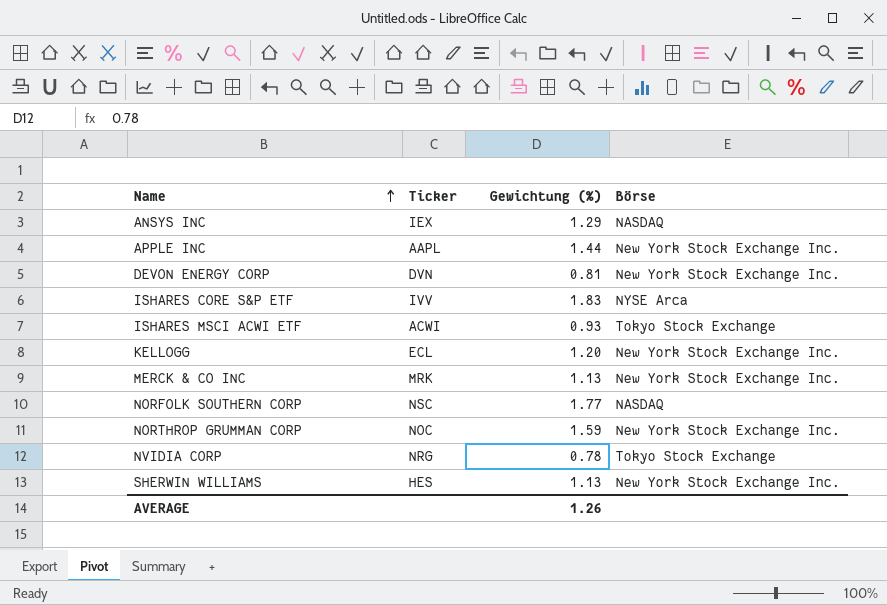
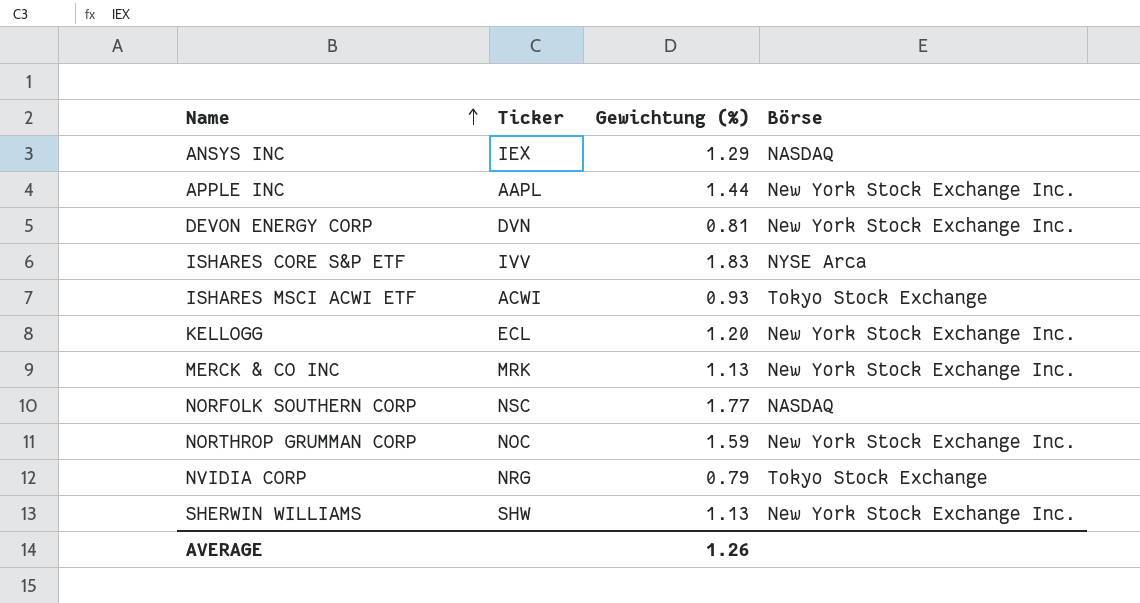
NVIDIA CORP | Gewichtung (%): 0.78 -> 0.79
SHERWIN WILLIAMS | Ticker: HES -> SHW

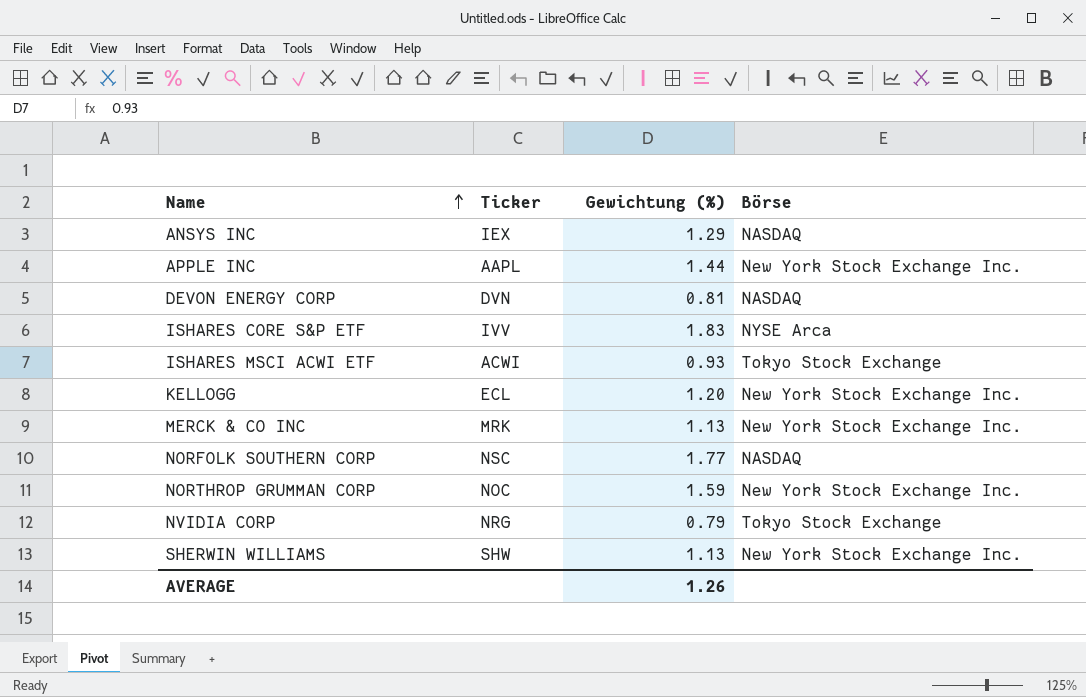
DEVON ENERGY CORP | Börse: New York Stock Exchange Inc. -> NASDAQ

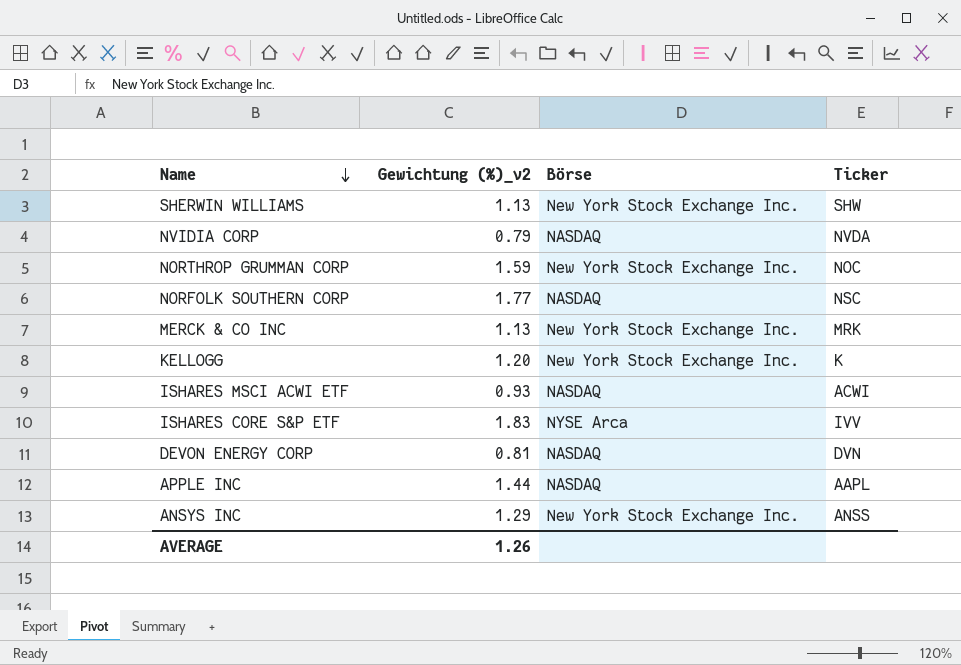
row order: Name ascending -> Name descending
column name: Gewichtung (%) -> Gewichtung (%)_v2
column Ticker | position: 2 -> 4
NVIDIA CORP | Börse: Tokyo Stock Exchange -> NASDAQ
NVIDIA CORP | Ticker: NRG -> NVDA
KELLOGG | Ticker: ECL -> K
ISHARES MSCI ACWI ETF | Börse: Tokyo Stock Exchange -> NASDAQ
APPLE INC | Börse: New York Stock Exchange Inc. -> NASDAQ
ANSYS INC | Börse: NASDAQ -> New York Stock Exchange Inc.
ANSYS INC | Ticker: IEX -> ANSS

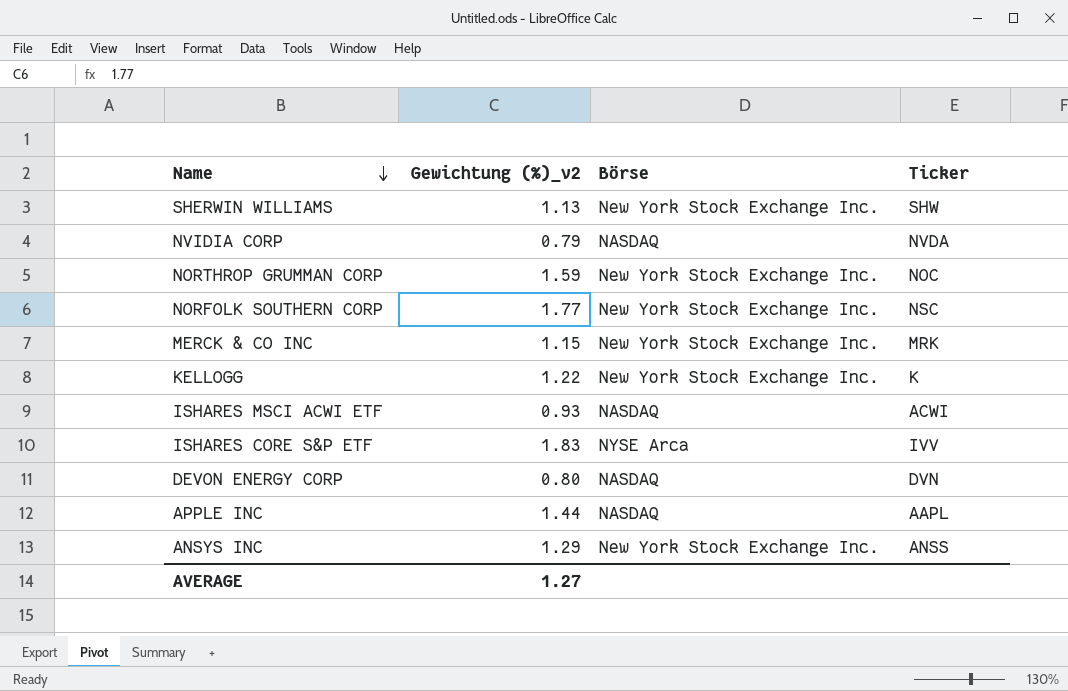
NORFOLK SOUTHERN CORP | Börse: NASDAQ -> New York Stock Exchange Inc.
MERCK & CO INC | Gewichtung (%)_v2: 1.13 -> 1.15
KELLOGG | Gewichtung (%)_v2: 1.20 -> 1.22
DEVON ENERGY CORP | Gewichtung (%)_v2: 0.81 -> 0.80
AVERAGE | Gewichtung (%)_v2: 1.26 -> 1.27

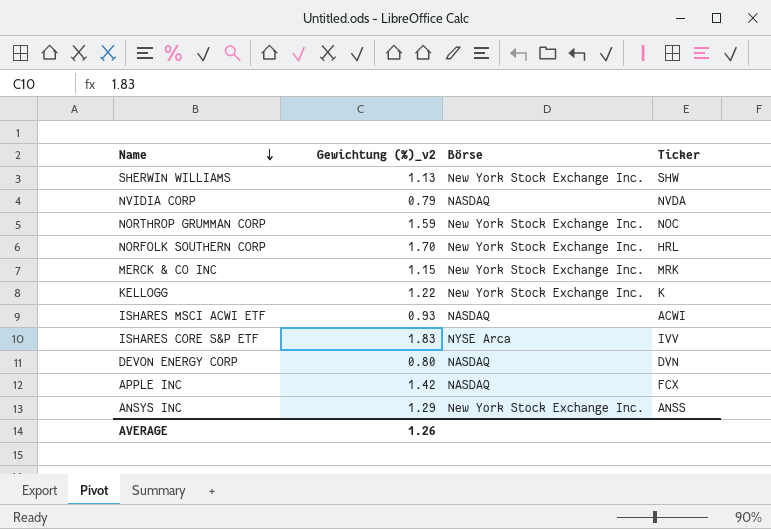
NORFOLK SOUTHERN CORP | Gewichtung (%)_v2: 1.77 -> 1.70
NORFOLK SOUTHERN CORP | Ticker: NSC -> HRL
APPLE INC | Gewichtung (%)_v2: 1.44 -> 1.42
APPLE INC | Ticker: AAPL -> FCX
AVERAGE | Gewichtung (%)_v2: 1.27 -> 1.26

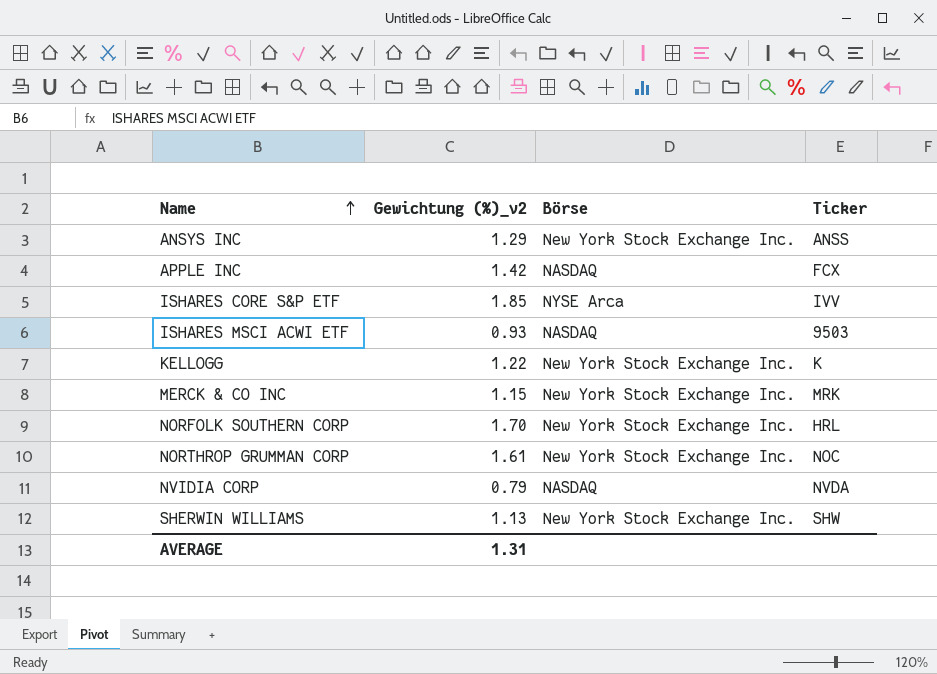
row order: Name descending -> Name ascending
row DEVON ENERGY CORP: 0.80 | NASDAQ | DVN -> none
ISHARES CORE S&P ETF | Gewichtung (%)_v2: 1.83 -> 1.85
ISHARES MSCI ACWI ETF | Ticker: ACWI -> 9503
NORTHROP GRUMMAN CORP | Gewichtung (%)_v2: 1.59 -> 1.61
AVERAGE | Gewichtung (%)_v2: 1.26 -> 1.31

